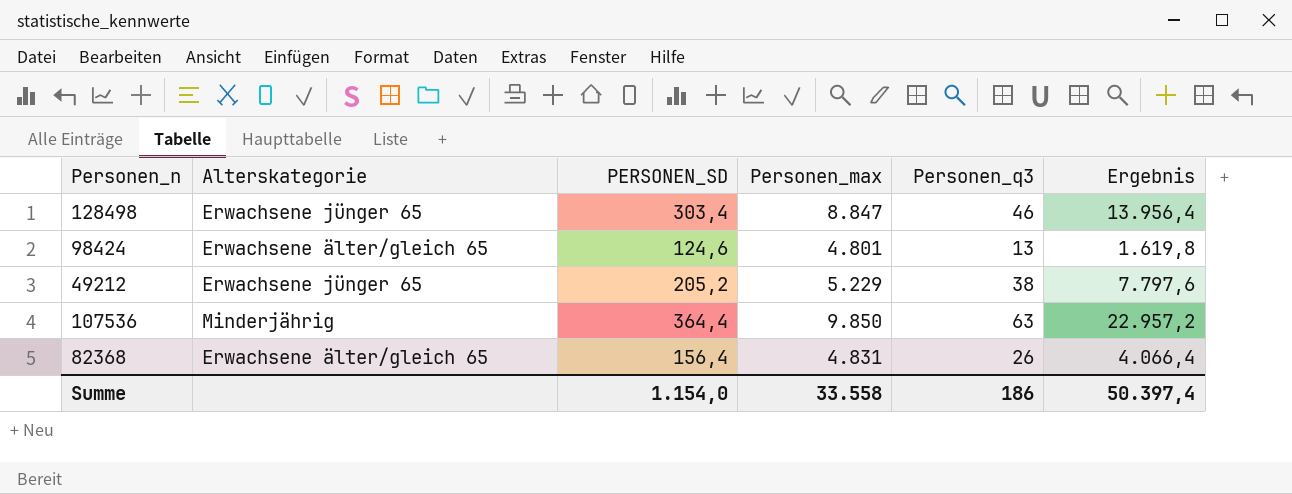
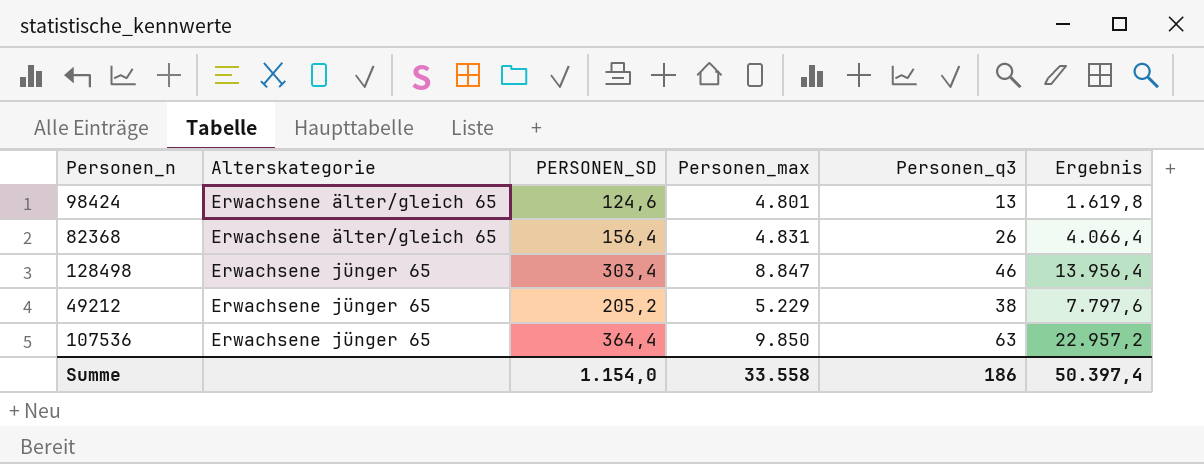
row order: none -> Alterskategorie ascending
107536 | Alterskategorie: Minderjährig -> Erwachsene jünger 65

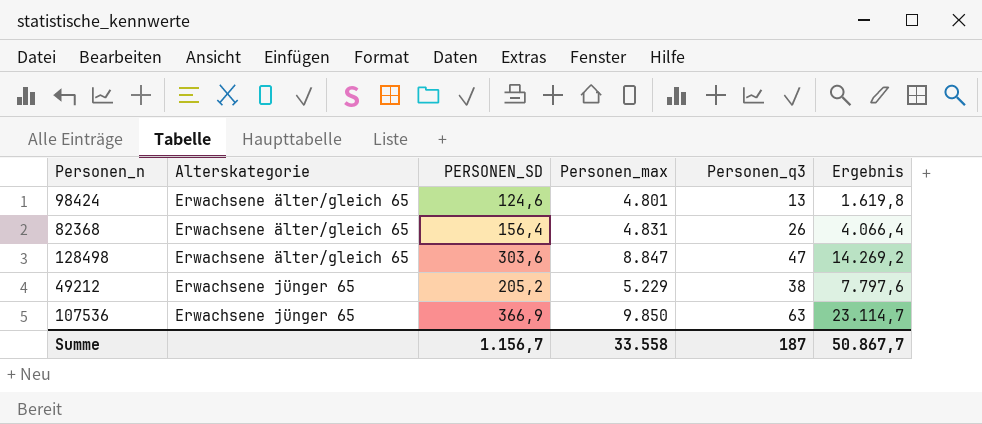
128498 | Alterskategorie: Erwachsene jünger 65 -> Erwachsene älter/gleich 65
128498 | PERSONEN_SD: 303,4 -> 303,6
128498 | Personen_q3: 46 -> 47
128498 | Ergebnis: 13.956,4 -> 14.269,2
107536 | PERSONEN_SD: 364,4 -> 366,9
107536 | Ergebnis: 22.957,2 -> 23.114,7
Summe | PERSONEN_SD: 1.154,0 -> 1.156,7
Summe | Personen_q3: 186 -> 187
Summe | Ergebnis: 50.397,4 -> 50.867,7

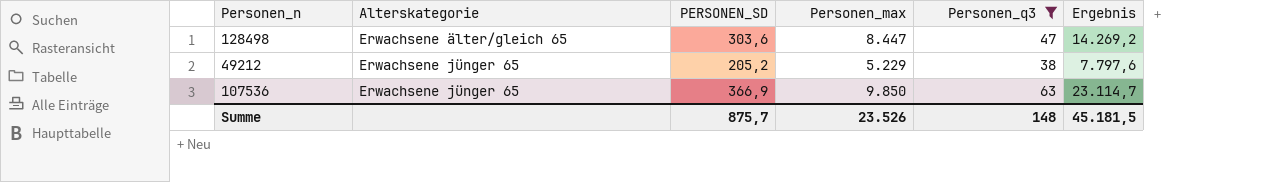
filter: none -> Personen_q3 >= 38
128498 | Personen_max: 8.847 -> 8.447
Summe | PERSONEN_SD: 1.156,7 -> 875,7
Summe | Personen_max: 33.558 -> 23.526
Summe | Personen_q3: 187 -> 148
Summe | Ergebnis: 50.867,7 -> 45.181,5

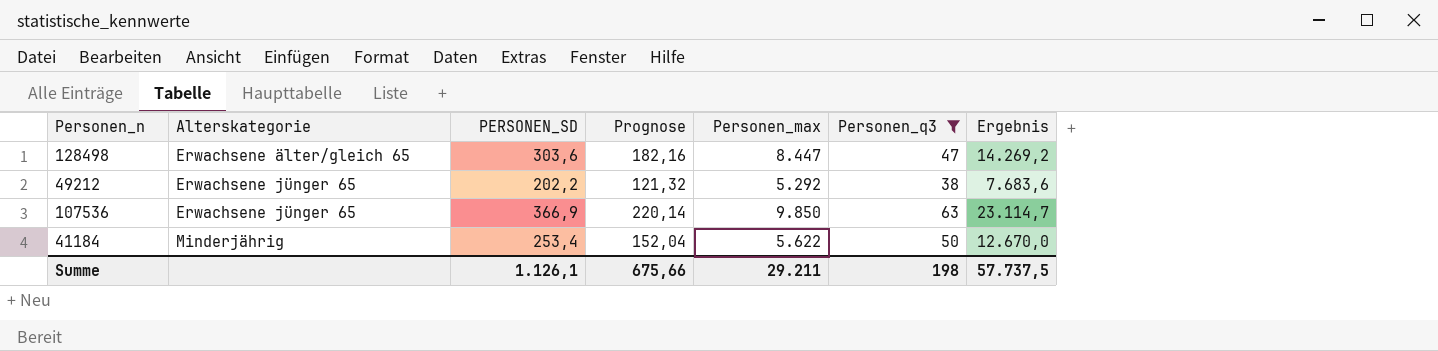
column Prognose | formula: none -> [PERSONEN_SD] * 0,6
49212 | PERSONEN_SD: 205,2 -> 202,2
49212 | Personen_max: 5.229 -> 5.292
49212 | Ergebnis: 7.797,6 -> 7.683,6
row 41184: none -> Minderjährig | 253,4 | 152,04 | 5.622 | 50 | 12.670,0
Summe | PERSONEN_SD: 875,7 -> 1.126,1
Summe | Personen_max: 23.526 -> 29.211
Summe | Personen_q3: 148 -> 198
Summe | Ergebnis: 45.181,5 -> 57.737,5

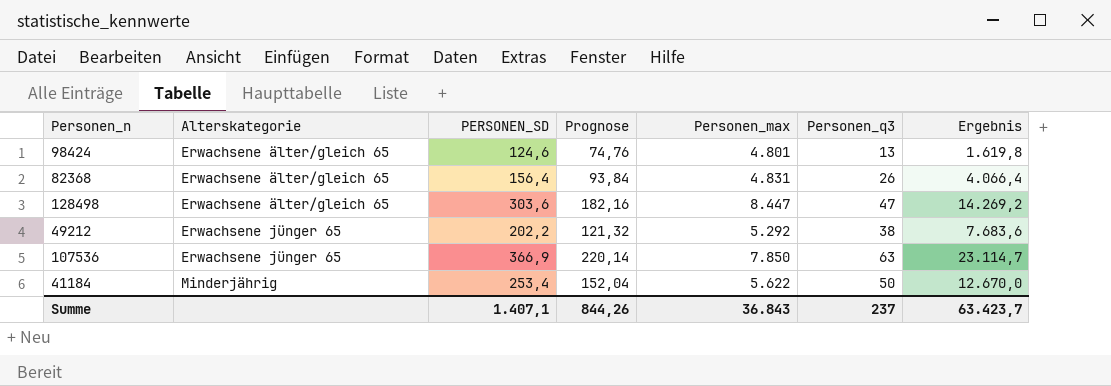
filter: Personen_q3 >= 38 -> none
107536 | Personen_max: 9.850 -> 7.850
Summe | PERSONEN_SD: 1.126,1 -> 1.407,1
Summe | Prognose: 675,66 -> 844,26
Summe | Personen_max: 29.211 -> 36.843
Summe | Personen_q3: 198 -> 237
Summe | Ergebnis: 57.737,5 -> 63.423,7

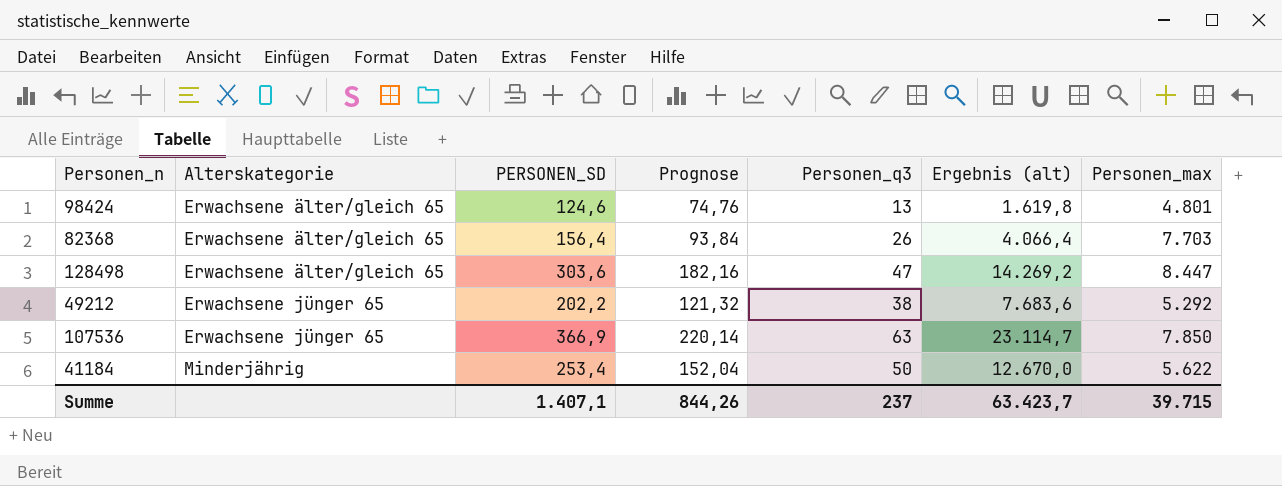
column name: Ergebnis -> Ergebnis (alt)
column Personen_max | position: 5 -> 7
82368 | Personen_max: 4.831 -> 7.703
Summe | Personen_max: 36.843 -> 39.715

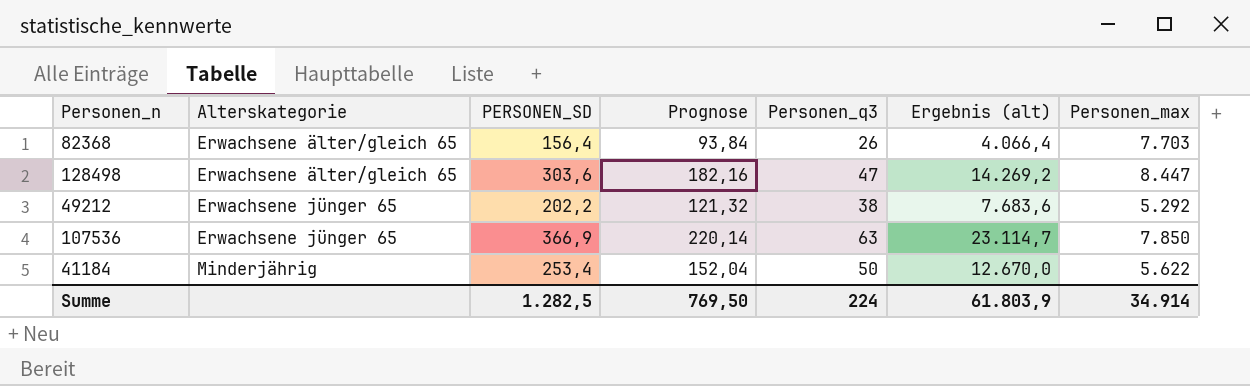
row 98424: Erwachsene älter/gleich 65 | 124,6 | 74,76 | 13 | 1.619,8 | 4.801 -> none
Summe | PERSONEN_SD: 1.407,1 -> 1.282,5
Summe | Prognose: 844,26 -> 769,50
Summe | Personen_q3: 237 -> 224
Summe | Ergebnis (alt): 63.423,7 -> 61.803,9
Summe | Personen_max: 39.715 -> 34.914

